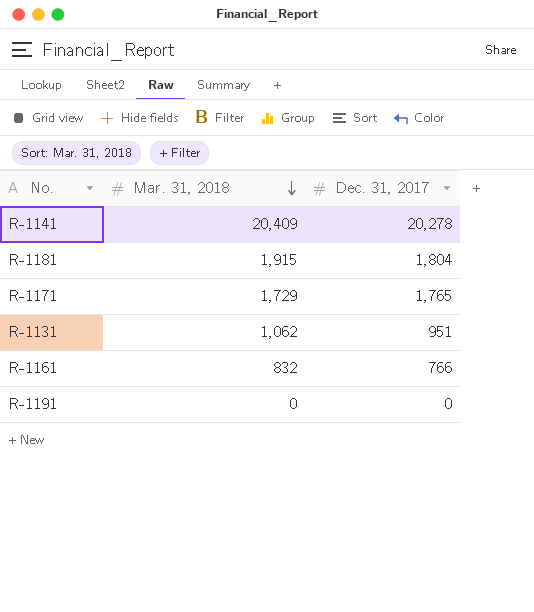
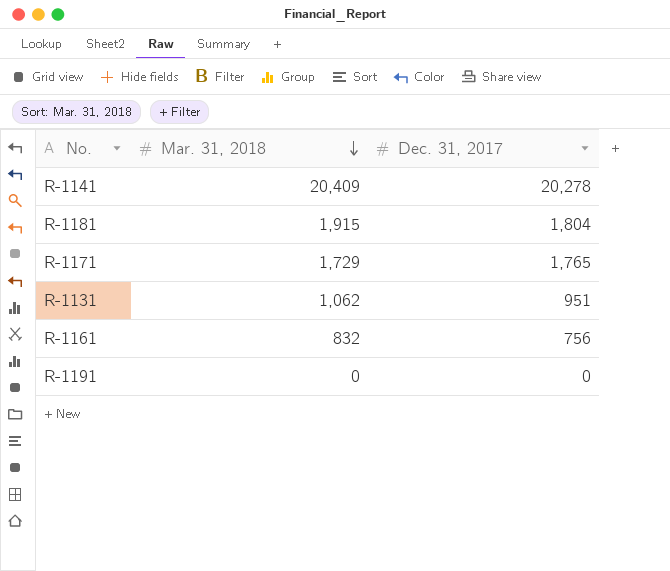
R-1161 | Dec. 31, 2017: 766 -> 756

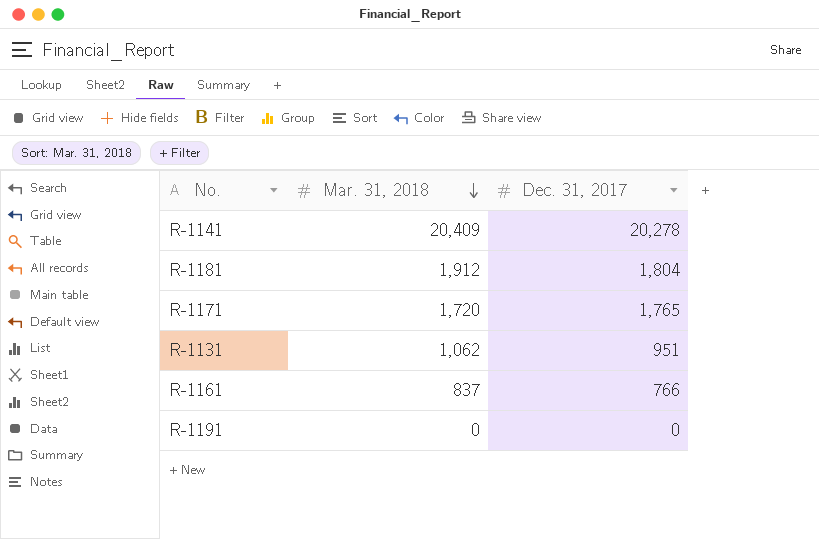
R-1181 | Mar. 31, 2018: 1,915 -> 1,912
R-1171 | Mar. 31, 2018: 1,729 -> 1,720
R-1161 | Mar. 31, 2018: 832 -> 837
R-1161 | Dec. 31, 2017: 756 -> 766

